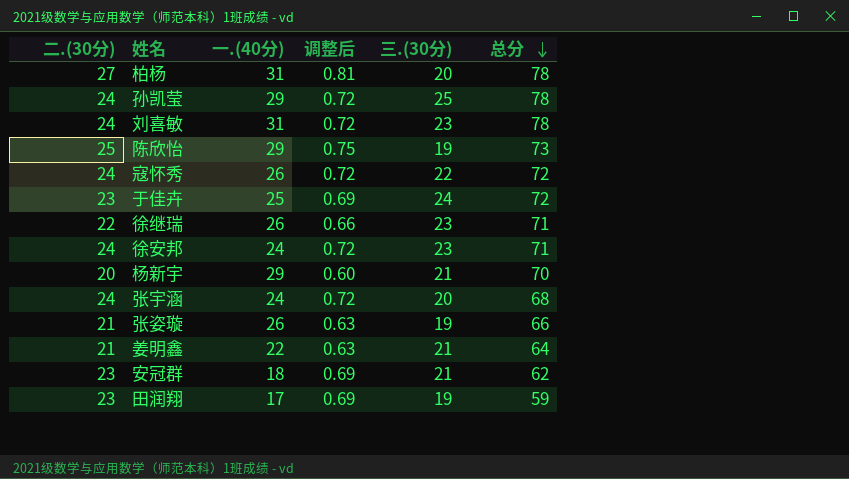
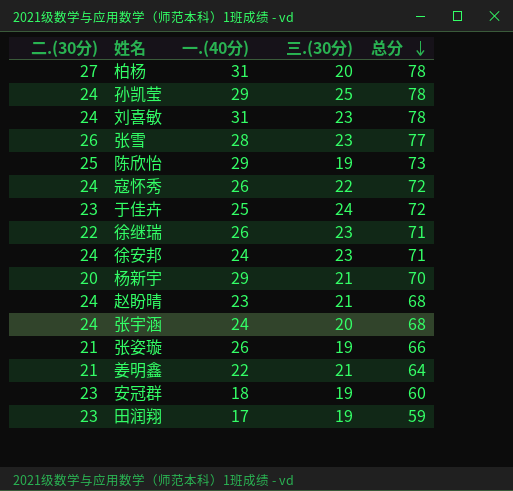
column 调整后 | formula: [二.(30分)] * 0.03 -> none
row 张雪: none -> 26 | 28 | 23 | 77
row 赵盼晴: none -> 24 | 23 | 21 | 68
安冠群 | 三.(30分): 21 -> 19
安冠群 | 总分: 62 -> 60

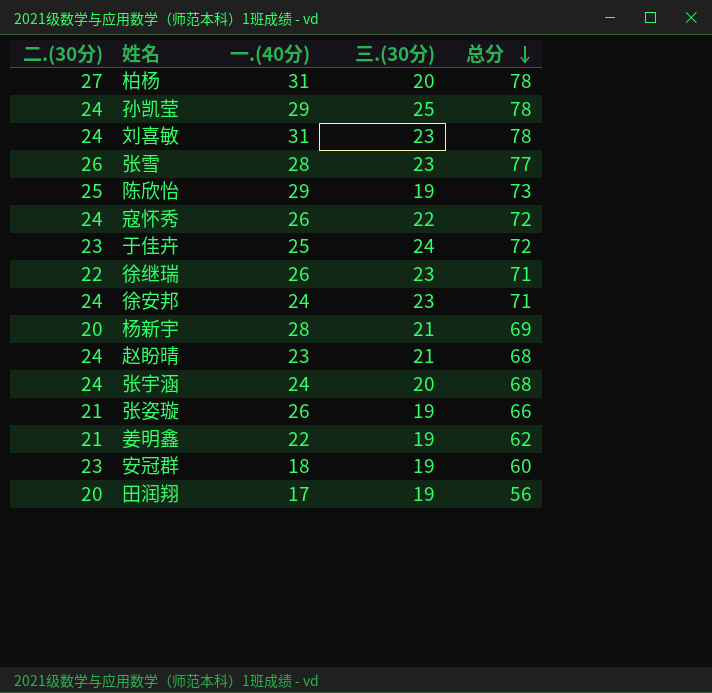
杨新宇 | 一.(40分): 29 -> 28
杨新宇 | 总分: 70 -> 69
姜明鑫 | 三.(30分): 21 -> 19
姜明鑫 | 总分: 64 -> 62
田润翔 | 二.(30分): 23 -> 20
田润翔 | 总分: 59 -> 56

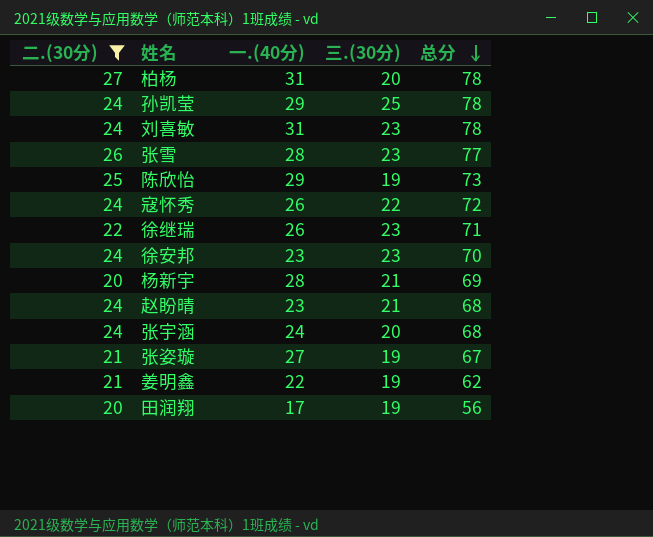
filter: none -> 二.(30分) != 23
徐安邦 | 一.(40分): 24 -> 23
徐安邦 | 总分: 71 -> 70
张姿璇 | 一.(40分): 26 -> 27
张姿璇 | 总分: 66 -> 67

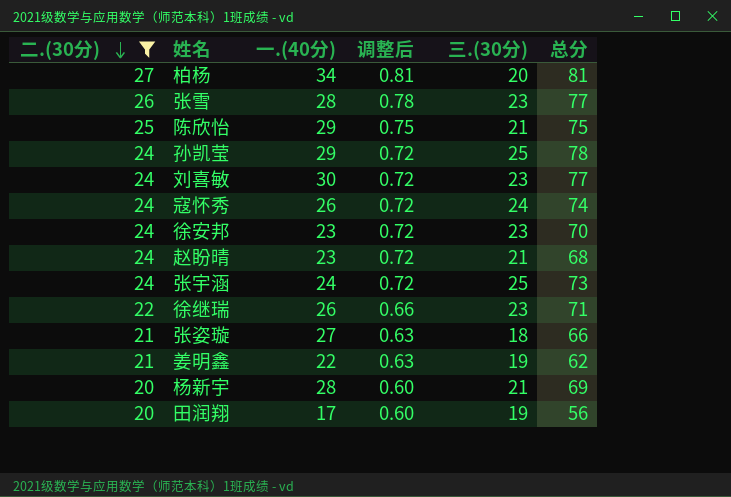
row order: 总分 descending -> 二.(30分) descending
column 调整后 | formula: none -> [二.(30分)] * 0.03
柏杨 | 一.(40分): 31 -> 34
柏杨 | 总分: 78 -> 81
陈欣怡 | 三.(30分): 19 -> 21
陈欣怡 | 总分: 73 -> 75
刘喜敏 | 一.(40分): 31 -> 30
刘喜敏 | 总分: 78 -> 77
寇怀秀 | 三.(30分): 22 -> 24
寇怀秀 | 总分: 72 -> 74
张宇涵 | 三.(30分): 20 -> 25
张宇涵 | 总分: 68 -> 73
张姿璇 | 三.(30分): 19 -> 18
张姿璇 | 总分: 67 -> 66

